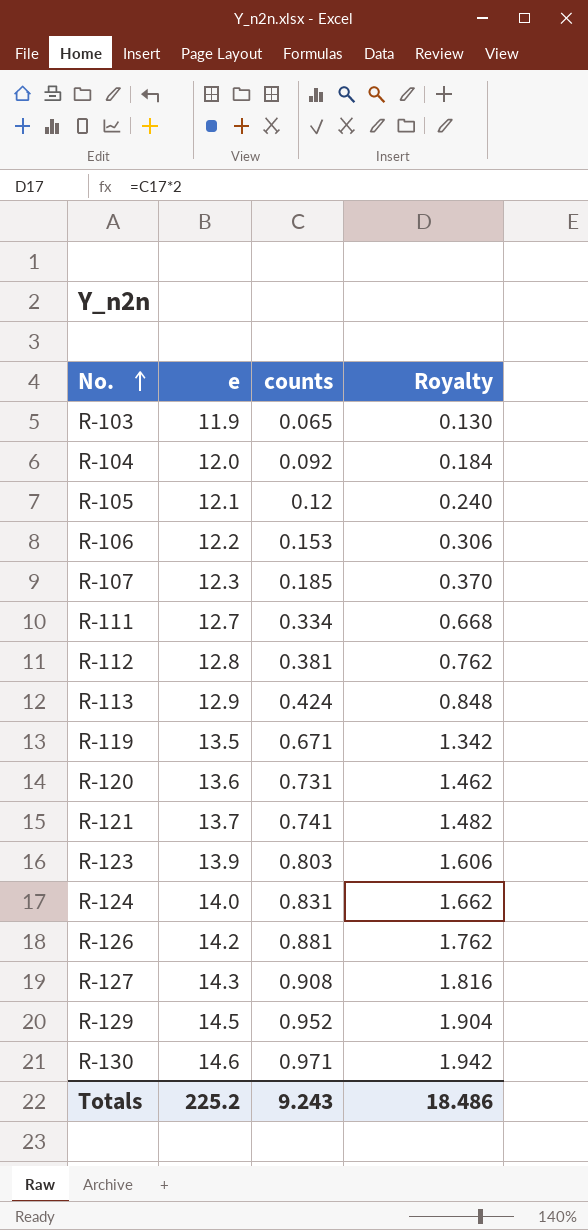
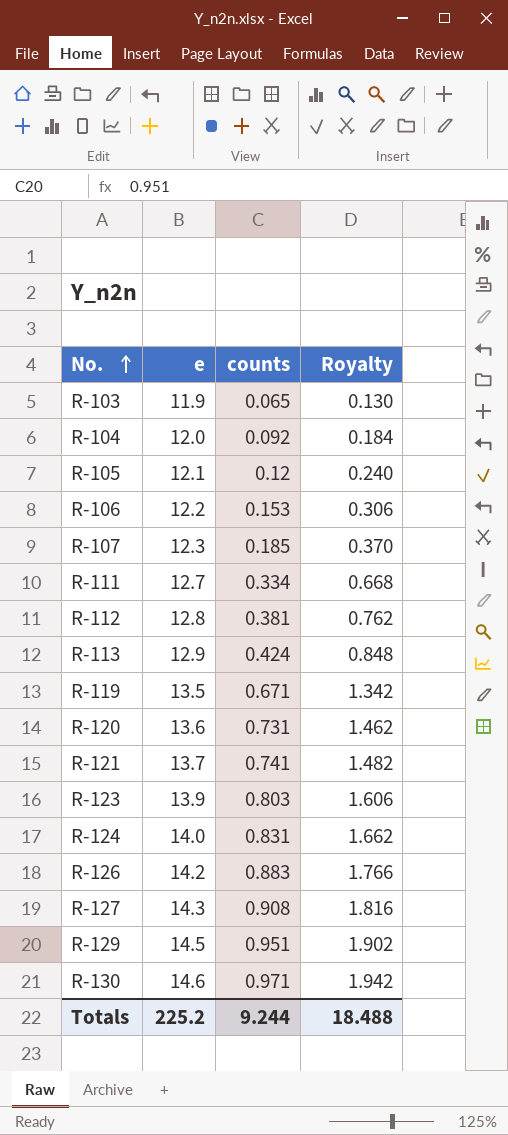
R-126 | counts: 0.881 -> 0.883
R-126 | Royalty: 1.762 -> 1.766
R-129 | counts: 0.952 -> 0.951
R-129 | Royalty: 1.904 -> 1.902
Totals | counts: 9.243 -> 9.244
Totals | Royalty: 18.486 -> 18.488

